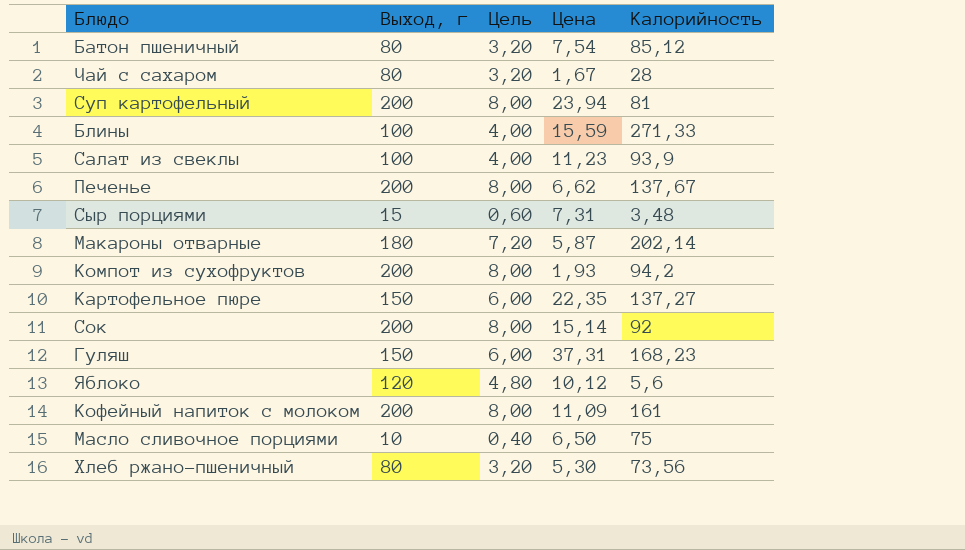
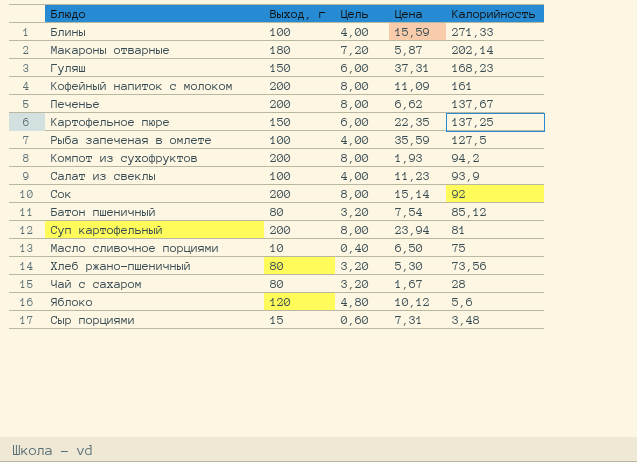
row order: none -> Калорийность descending
Картофельное пюре | Калорийность: 137,27 -> 137,25
row Рыба запеченая в омлете: none -> 100 | 4,00 | 35,59 | 127,5

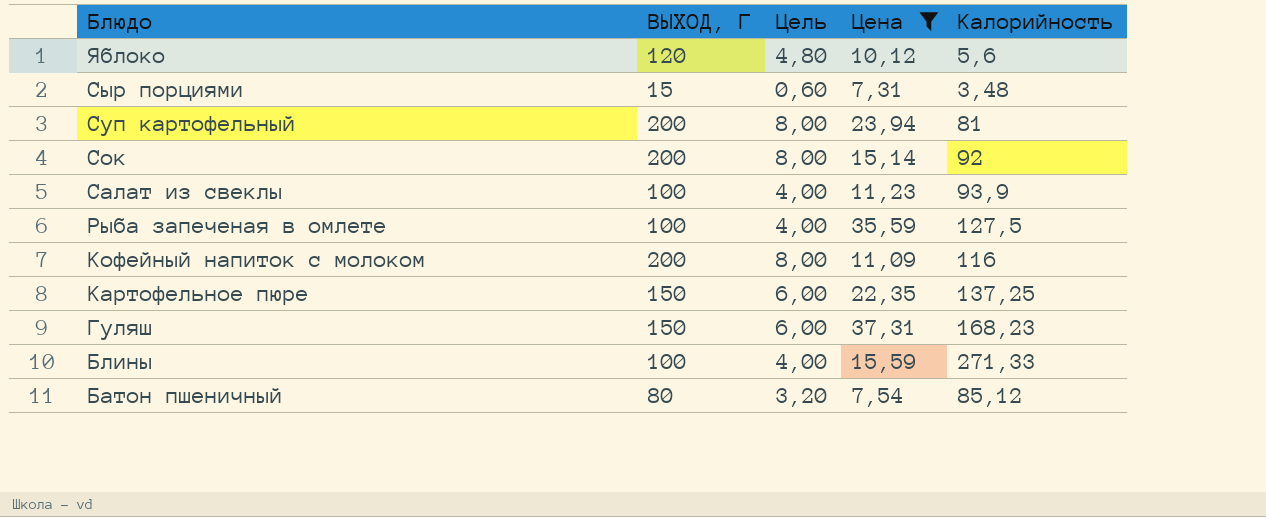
filter: none -> Цена >= 7,31
row order: Калорийность descending -> Блюдо descending
column name: Выход, г -> ВЫХОД, Г
Кофейный напиток с молоком | Калорийность: 161 -> 116

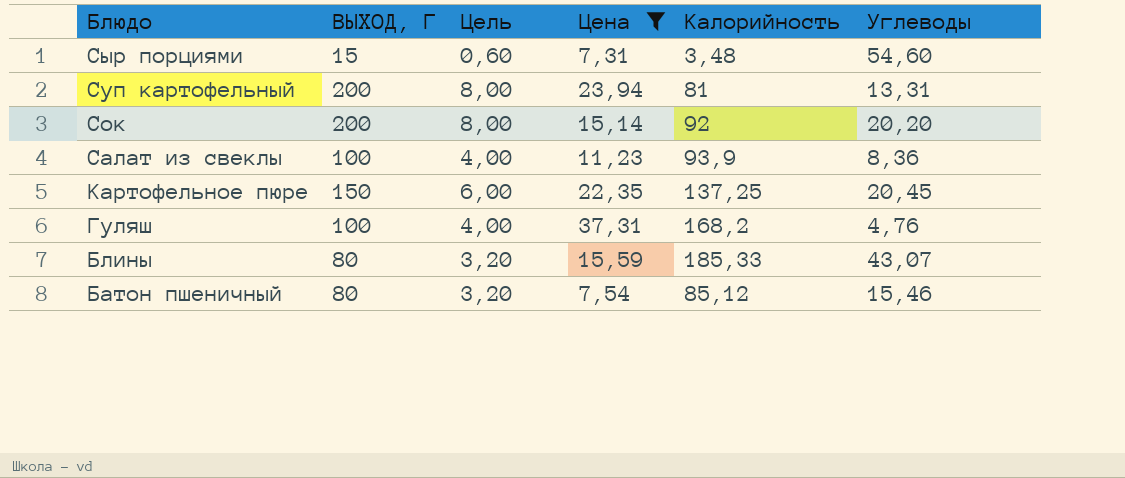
column Углеводы | position: none -> 6
row Яблоко: 120 | 4,80 | 10,12 | 5,6 -> none
row Рыба запеченая в омлете: 100 | 4,00 | 35,59 | 127,5 -> none
row Кофейный напиток с молоком: 200 | 8,00 | 11,09 | 116 -> none
Гуляш | ВЫХОД, Г: 150 -> 100
Гуляш | Цель: 6,00 -> 4,00
Гуляш | Калорийность: 168,23 -> 168,2
Блины | ВЫХОД, Г: 100 -> 80
Блины | Цель: 4,00 -> 3,20
Блины | Калорийность: 271,33 -> 185,33

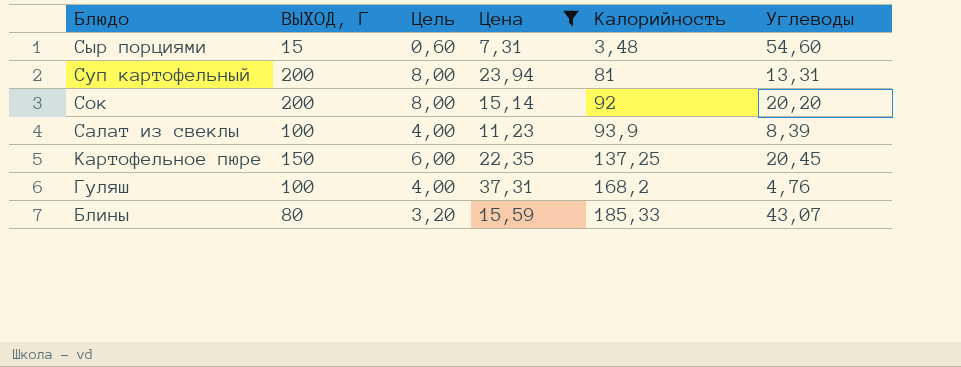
row Батон пшеничный: 80 | 3,20 | 7,54 | 85,12 | 15,46 -> none
Салат из свеклы | Углеводы: 8,36 -> 8,39

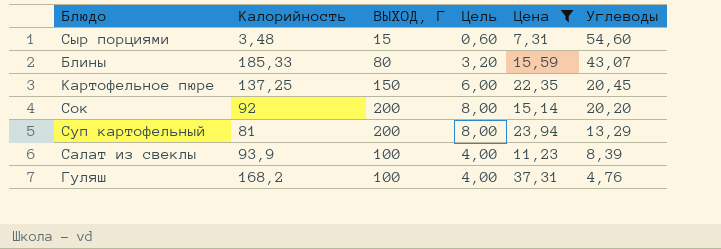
row order: Блюдо descending -> Углеводы descending
column Калорийность | position: 5 -> 2
Суп картофельный | Углеводы: 13,31 -> 13,29

